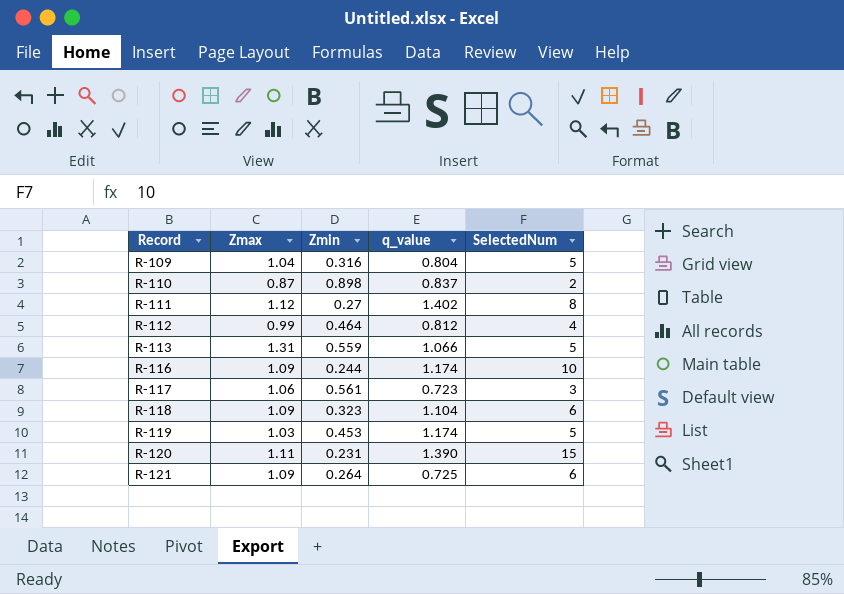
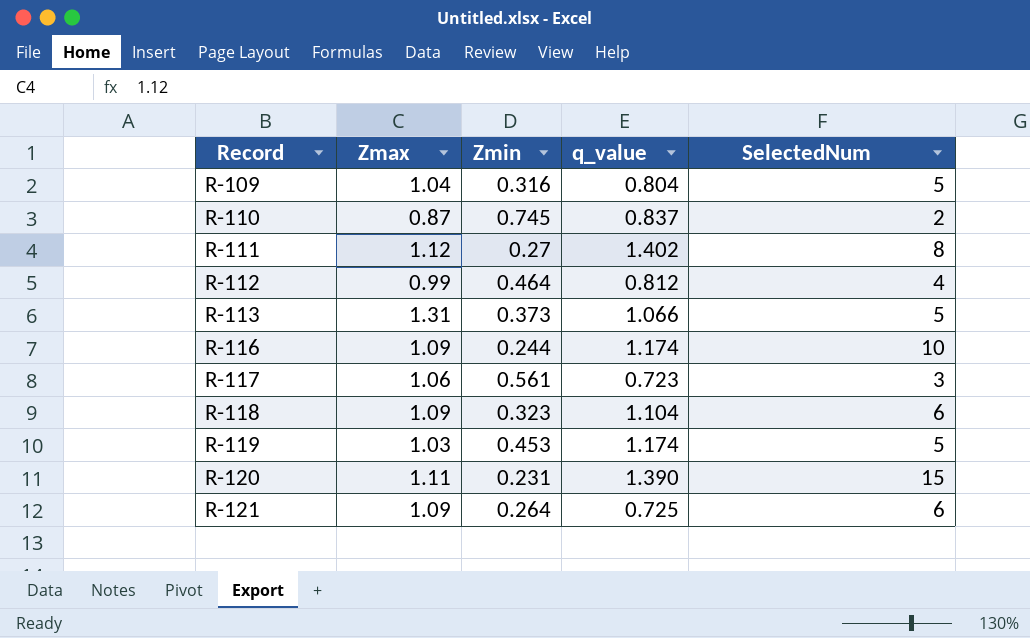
R-110 | Zmin: 0.898 -> 0.745
R-113 | Zmin: 0.559 -> 0.373

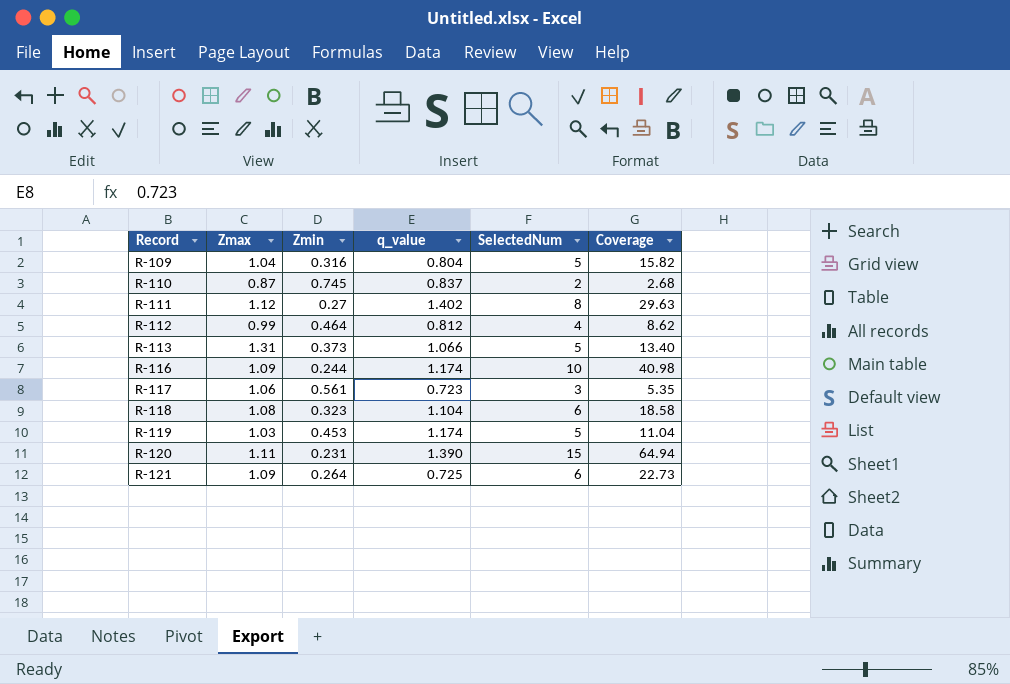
column Coverage | formula: none -> [SelectedNum] / [Zmin]
R-118 | Zmax: 1.09 -> 1.08

